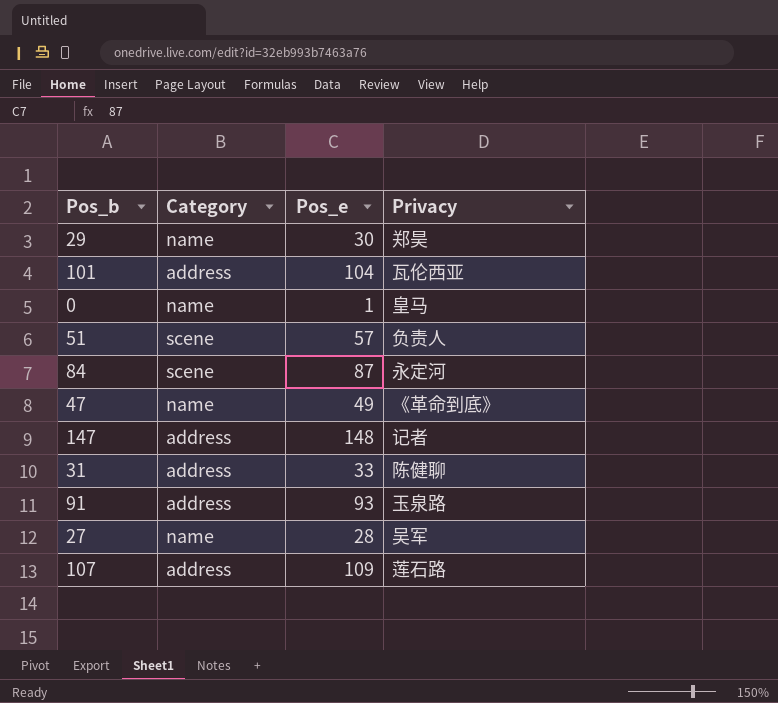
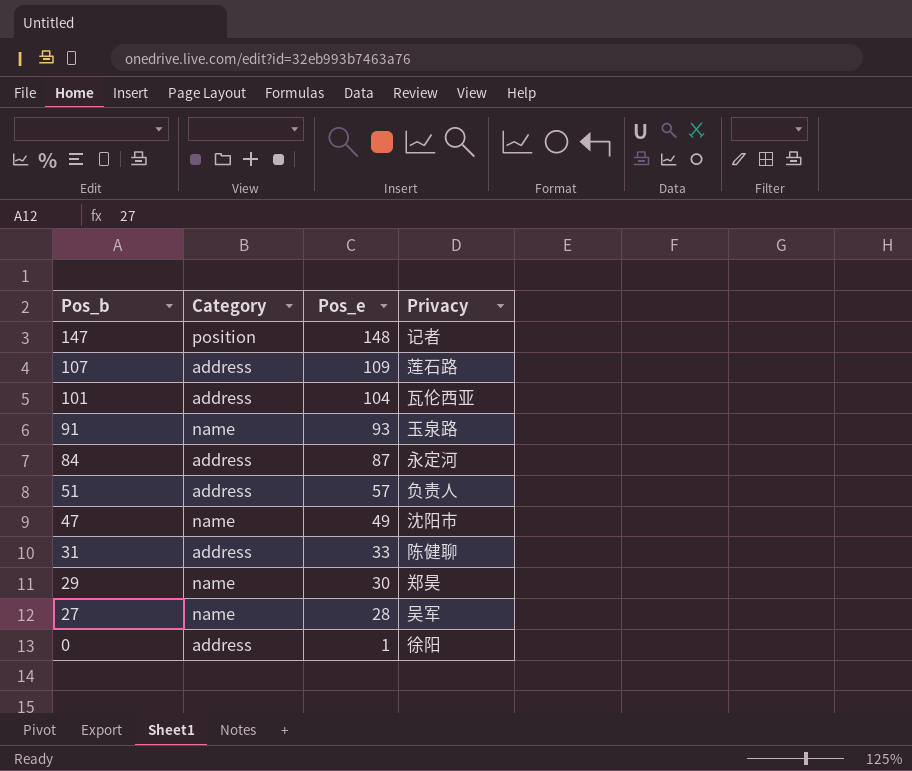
row order: none -> Pos_b descending
147 | Category: address -> position
91 | Category: address -> name
84 | Category: scene -> address
51 | Category: scene -> address
47 | Privacy: 《革命到底》 -> 沈阳市
0 | Category: name -> address
0 | Privacy: 皇马 -> 徐阳

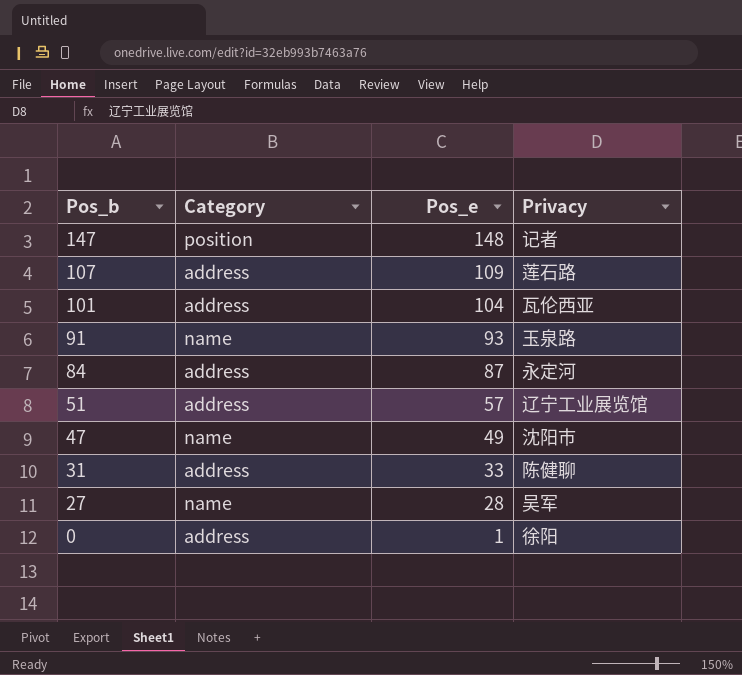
row 29: name | 30 | 郑昊 -> none
51 | Privacy: 负责人 -> 辽宁工业展览馆

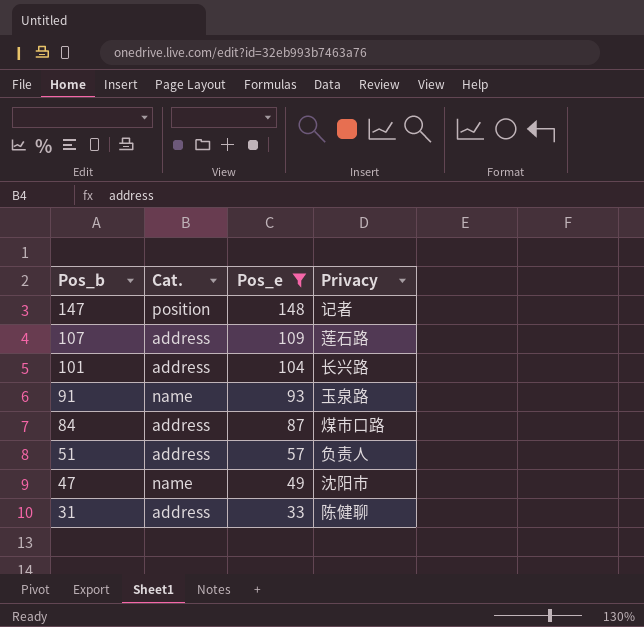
filter: none -> Pos_e >= 33
column name: Category -> Cat.
101 | Privacy: 瓦伦西亚 -> 长兴路
84 | Privacy: 永定河 -> 煤市口路
51 | Privacy: 辽宁工业展览馆 -> 负责人

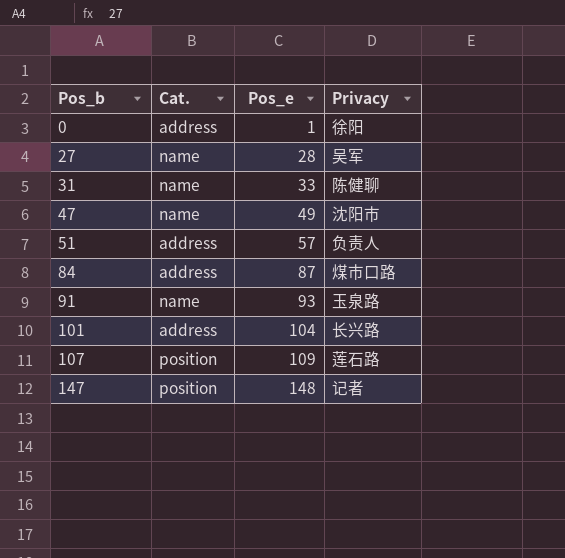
filter: Pos_e >= 33 -> none
row order: Pos_b descending -> Pos_b ascending
31 | Cat.: address -> name
107 | Cat.: address -> position

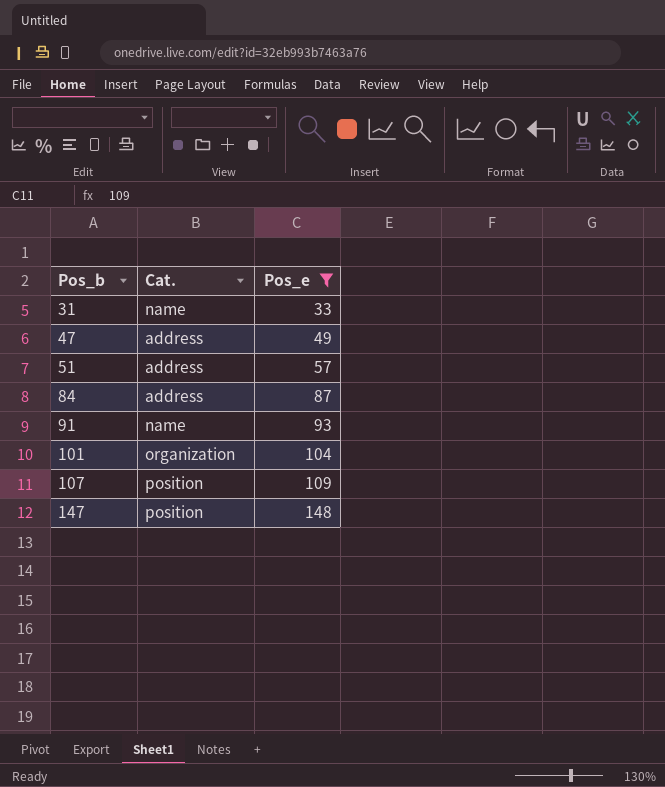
filter: none -> Pos_e >= 33
column Privacy | position: 4 -> none
47 | Cat.: name -> address
101 | Cat.: address -> organization

